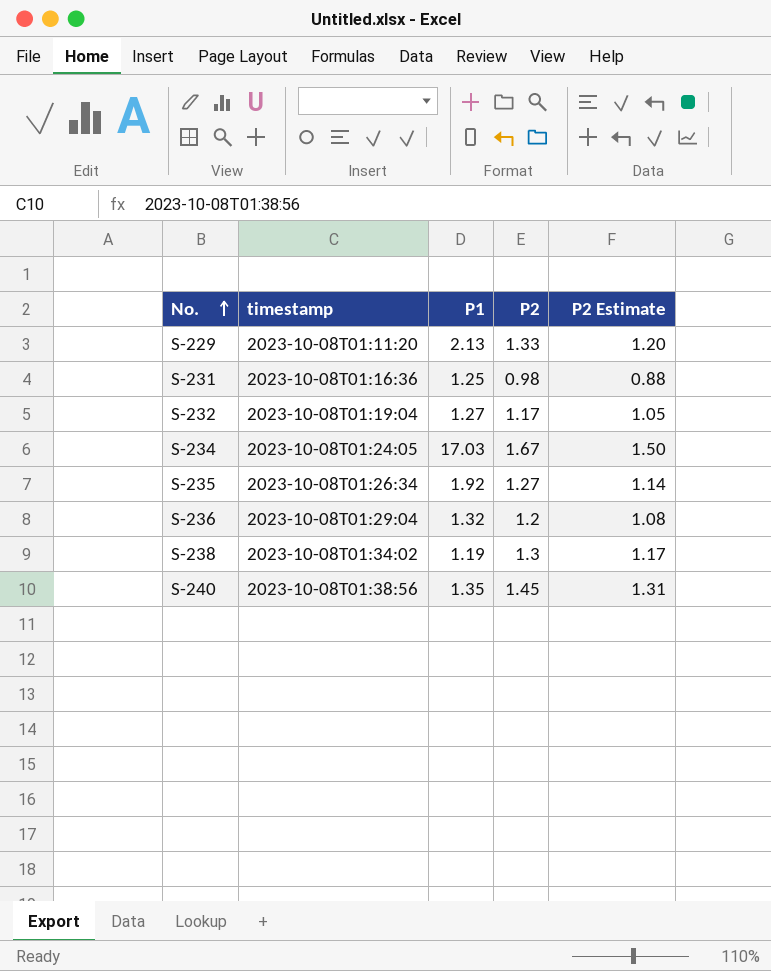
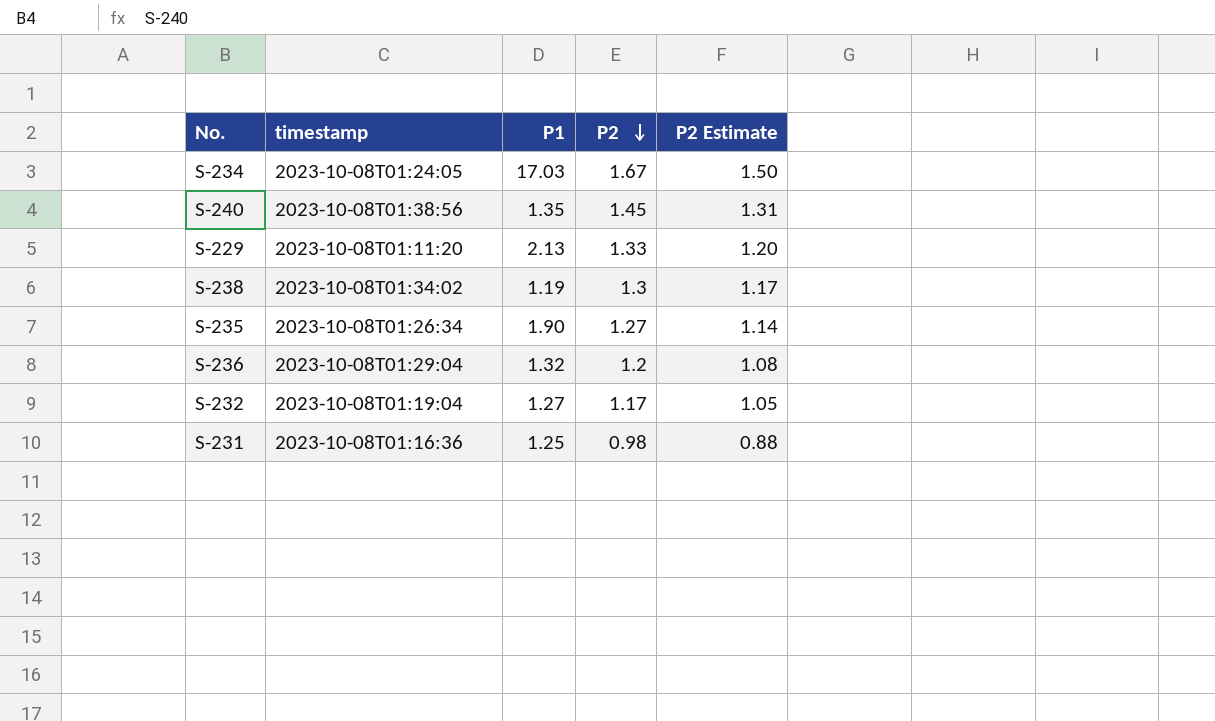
row order: No. ascending -> P2 descending
S-235 | P1: 1.92 -> 1.90

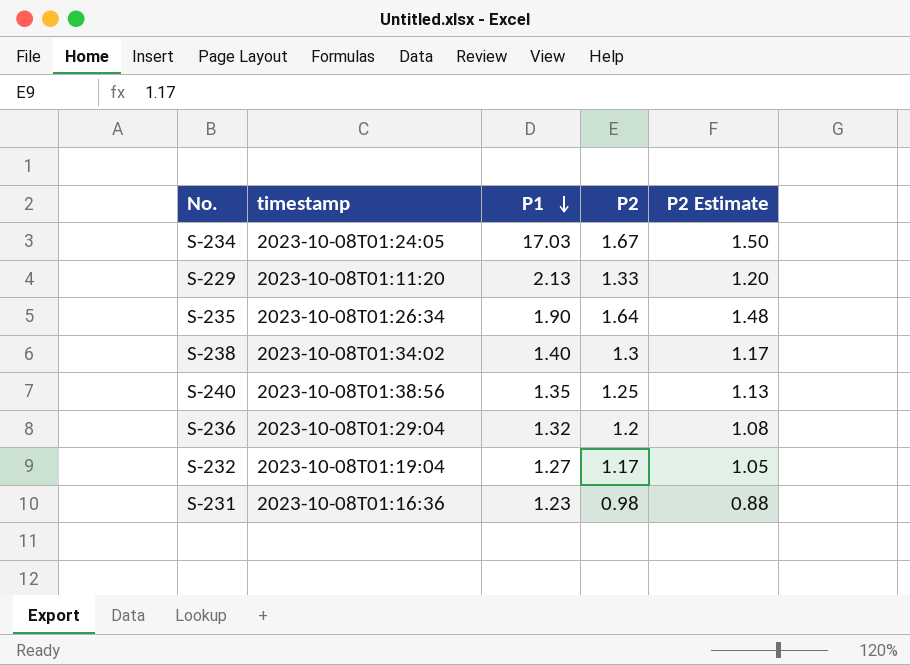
row order: P2 descending -> P1 descending
S-235 | P2: 1.27 -> 1.64
S-235 | P2 Estimate: 1.14 -> 1.48
S-238 | P1: 1.19 -> 1.40
S-240 | P2: 1.45 -> 1.25
S-240 | P2 Estimate: 1.31 -> 1.13
S-231 | P1: 1.25 -> 1.23

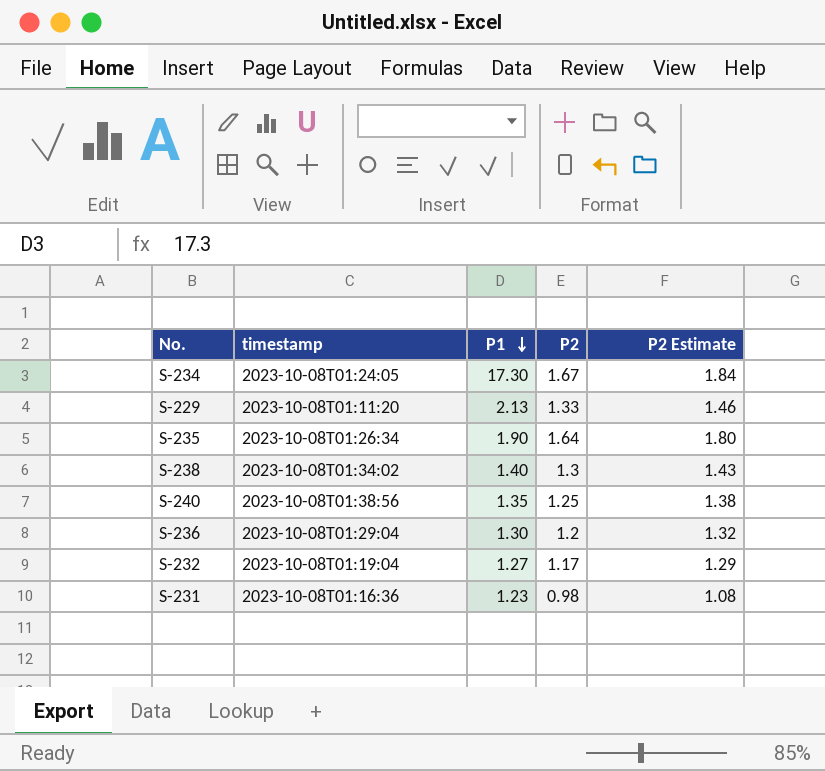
column P2 Estimate | formula: [P2] * 0.9 -> [P2] * 1.1
S-234 | P1: 17.03 -> 17.30
S-236 | P1: 1.32 -> 1.30

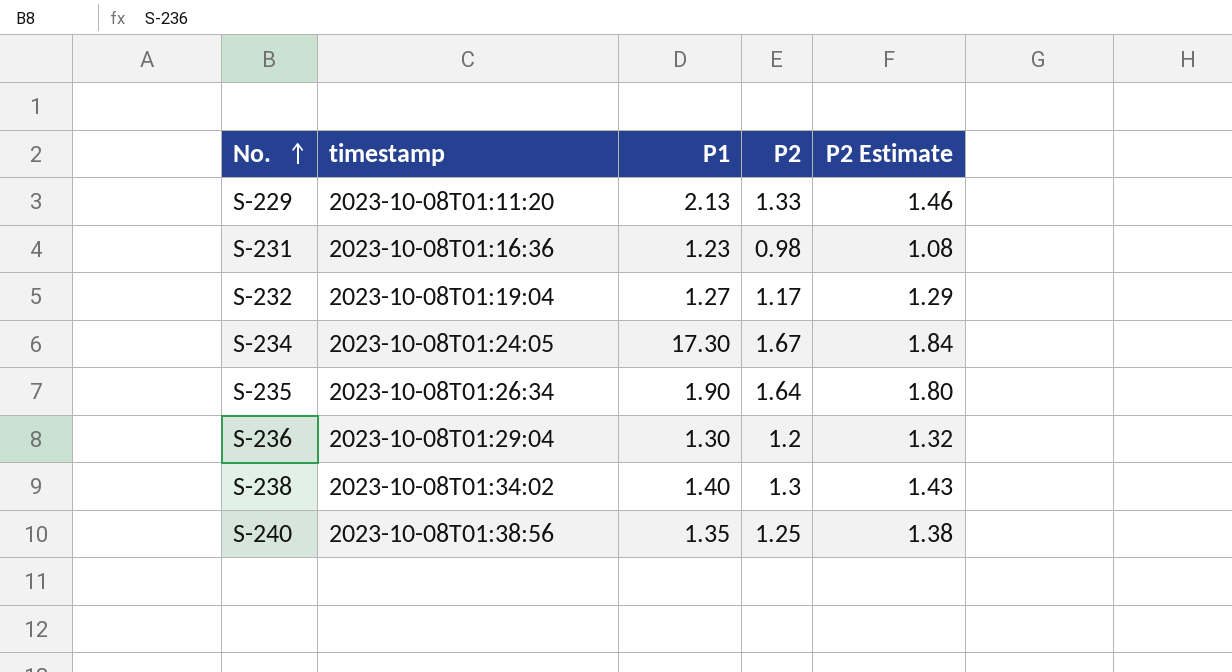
row order: P1 descending -> No. ascending

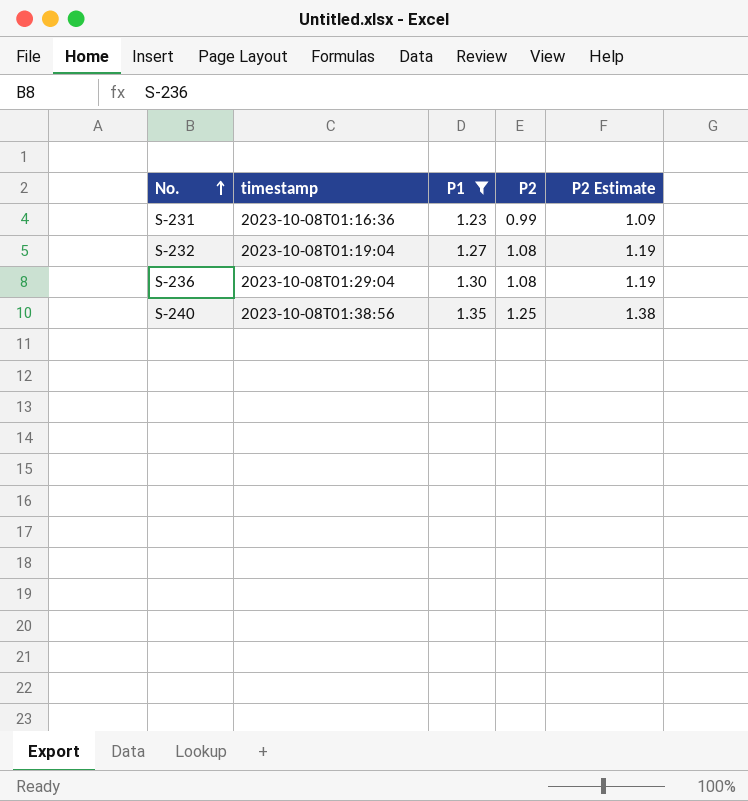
filter: none -> P1 <= 1.35
S-231 | P2: 0.98 -> 0.99
S-231 | P2 Estimate: 1.08 -> 1.09
S-232 | P2: 1.17 -> 1.08
S-232 | P2 Estimate: 1.29 -> 1.19
S-236 | P2: 1.2 -> 1.08
S-236 | P2 Estimate: 1.32 -> 1.19

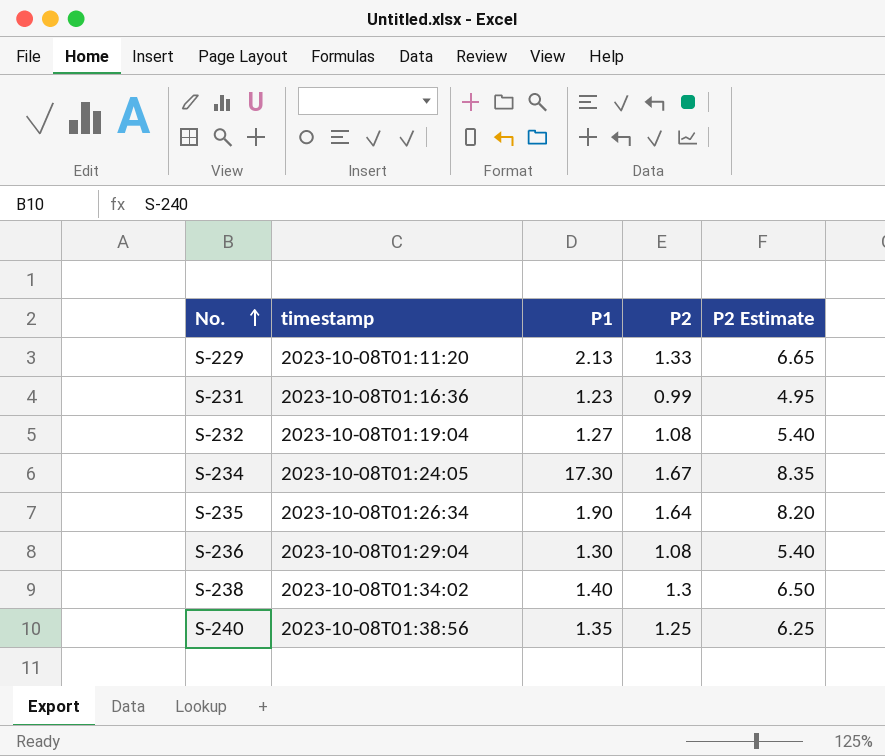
filter: P1 <= 1.35 -> none
column P2 Estimate | formula: [P2] * 1.1 -> [P2] * 5

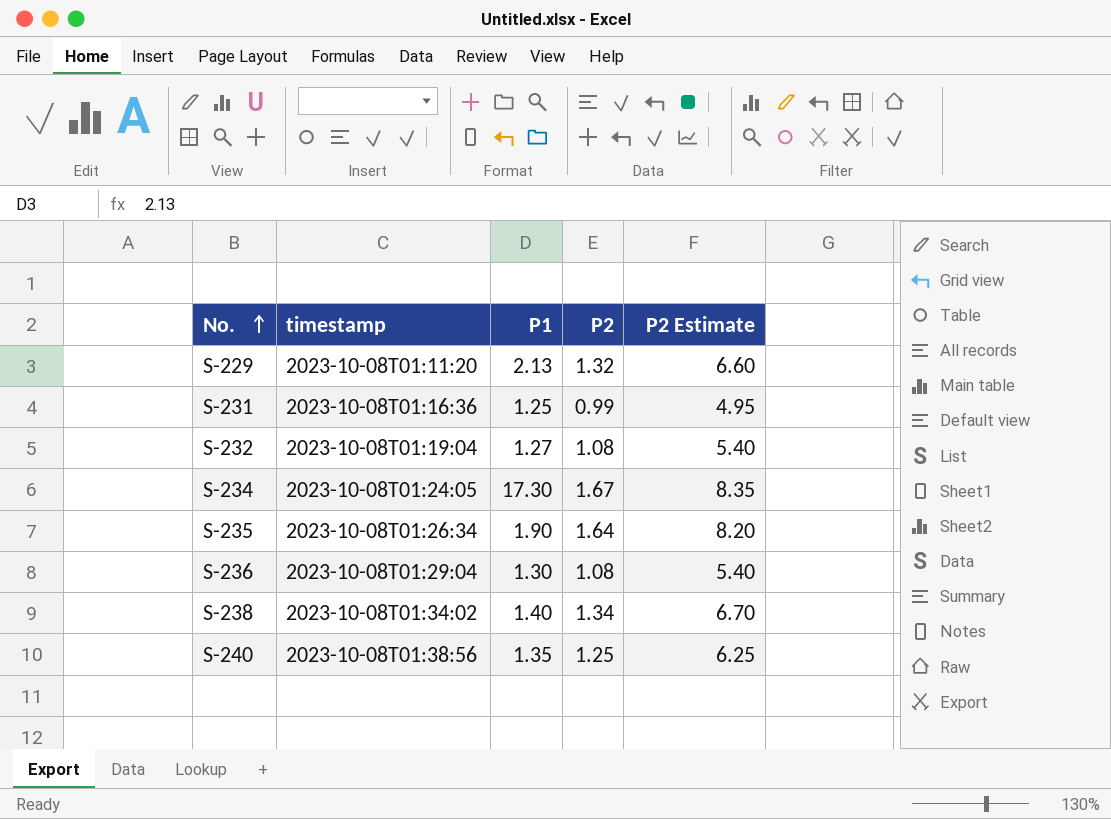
S-229 | P2: 1.33 -> 1.32
S-229 | P2 Estimate: 6.65 -> 6.60
S-231 | P1: 1.23 -> 1.25
S-238 | P2: 1.3 -> 1.34
S-238 | P2 Estimate: 6.50 -> 6.70

